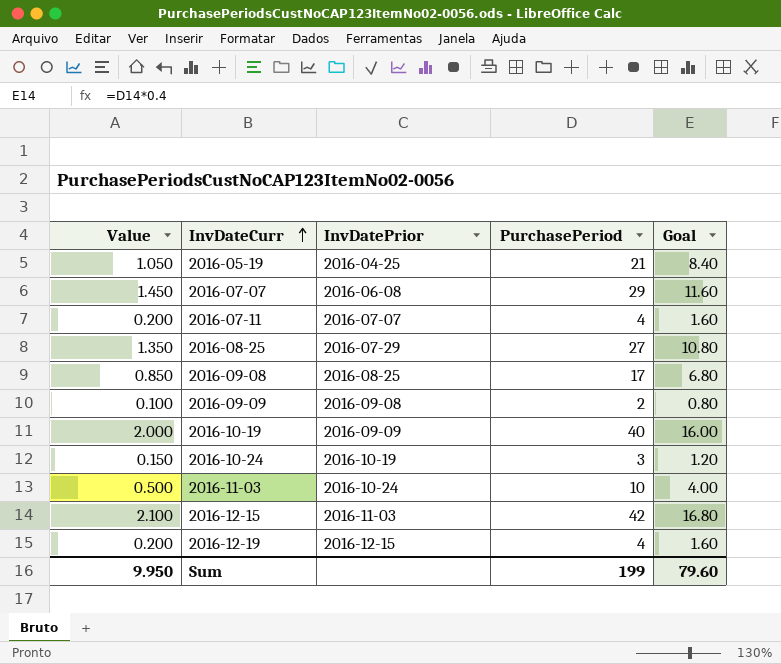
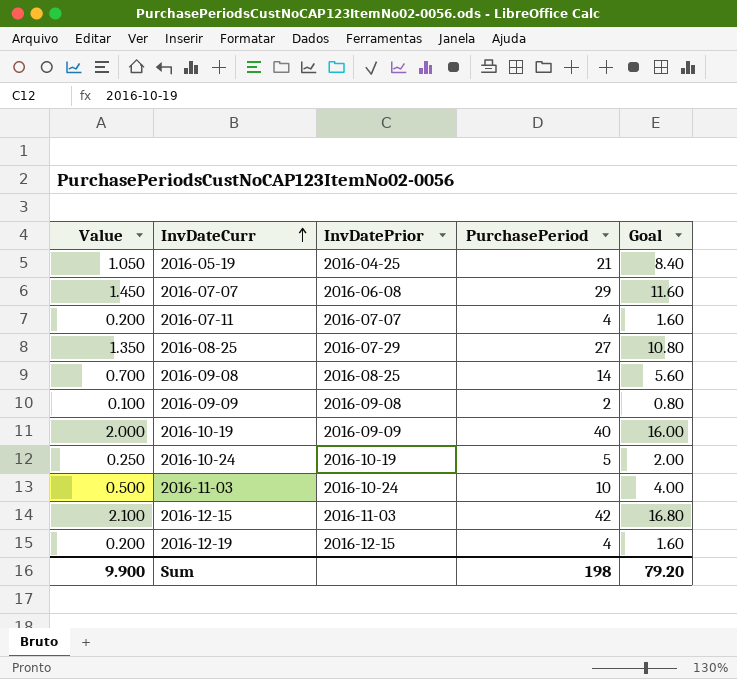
2016-09-08 | Value: 0.850 -> 0.700
2016-09-08 | PurchasePeriod: 17 -> 14
2016-09-08 | Goal: 6.80 -> 5.60
2016-10-24 | Value: 0.150 -> 0.250
2016-10-24 | PurchasePeriod: 3 -> 5
2016-10-24 | Goal: 1.20 -> 2.00
Sum | Value: 9.950 -> 9.900
Sum | PurchasePeriod: 199 -> 198
Sum | Goal: 79.60 -> 79.20

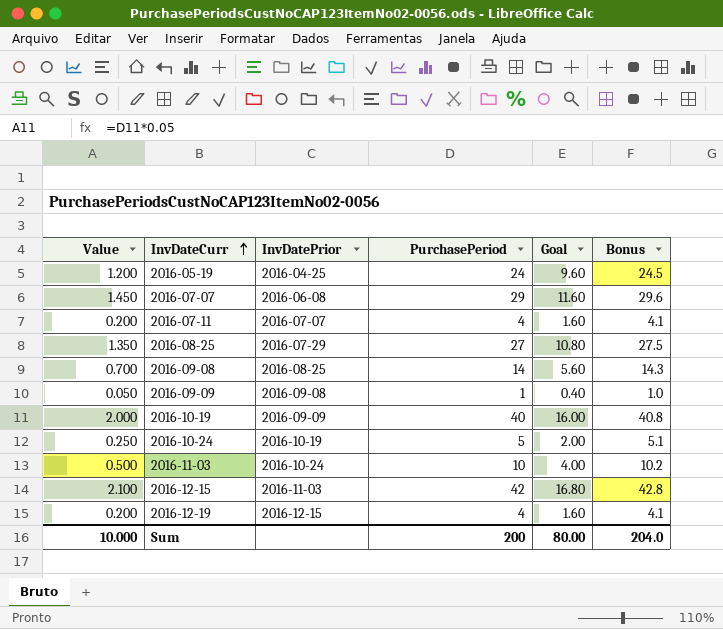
column Bonus | formula: none -> [PurchasePeriod] * 1.02
2016-05-19 | Value: 1.050 -> 1.200
2016-05-19 | PurchasePeriod: 21 -> 24
2016-05-19 | Goal: 8.40 -> 9.60
2016-09-09 | Value: 0.100 -> 0.050
2016-09-09 | PurchasePeriod: 2 -> 1
2016-09-09 | Goal: 0.80 -> 0.40
Sum | Value: 9.900 -> 10.000
Sum | PurchasePeriod: 198 -> 200
Sum | Goal: 79.20 -> 80.00

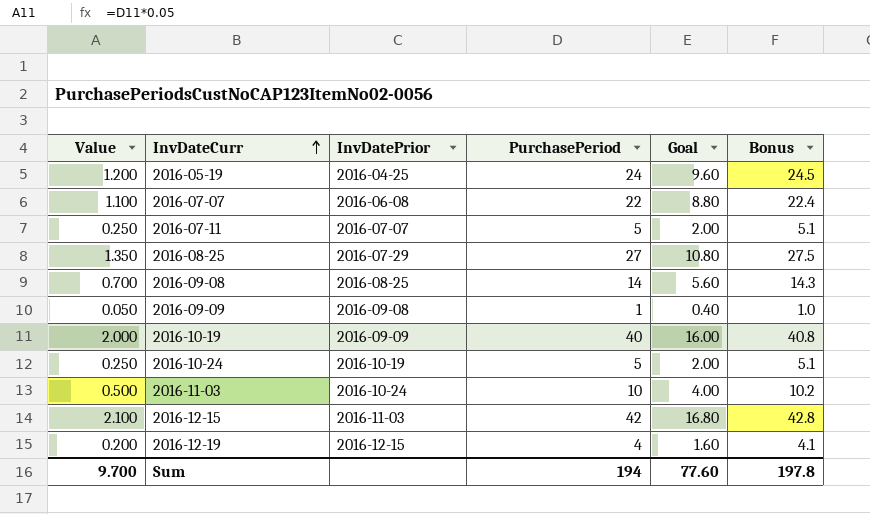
2016-07-07 | Value: 1.450 -> 1.100
2016-07-07 | PurchasePeriod: 29 -> 22
2016-07-07 | Goal: 11.60 -> 8.80
2016-07-07 | Bonus: 29.6 -> 22.4
2016-07-11 | Value: 0.200 -> 0.250
2016-07-11 | PurchasePeriod: 4 -> 5
2016-07-11 | Goal: 1.60 -> 2.00
2016-07-11 | Bonus: 4.1 -> 5.1
Sum | Value: 10.000 -> 9.700
Sum | PurchasePeriod: 200 -> 194
Sum | Goal: 80.00 -> 77.60
Sum | Bonus: 204.0 -> 197.8

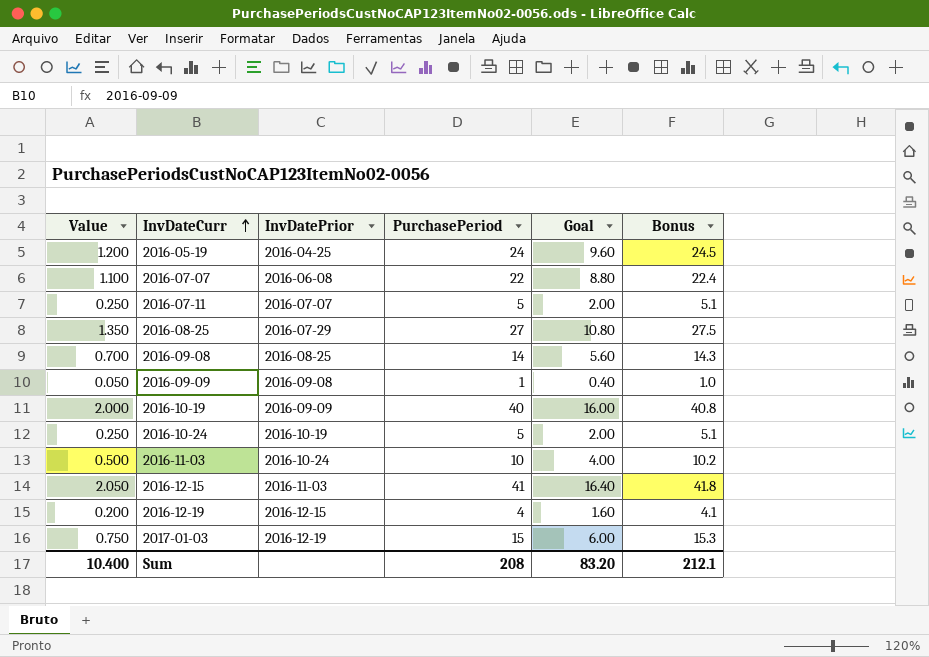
2016-12-15 | Value: 2.100 -> 2.050
2016-12-15 | PurchasePeriod: 42 -> 41
2016-12-15 | Goal: 16.80 -> 16.40
2016-12-15 | Bonus: 42.8 -> 41.8
row 2017-01-03: none -> 0.750 | 2016-12-19 | 15 | 6.00 | 15.3
Sum | Value: 9.700 -> 10.400
Sum | PurchasePeriod: 194 -> 208
Sum | Goal: 77.60 -> 83.20
Sum | Bonus: 197.8 -> 212.1

